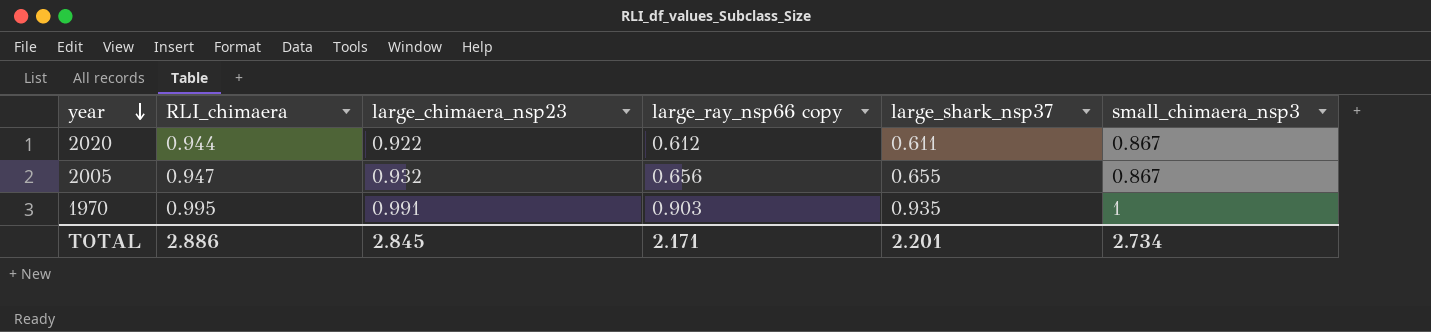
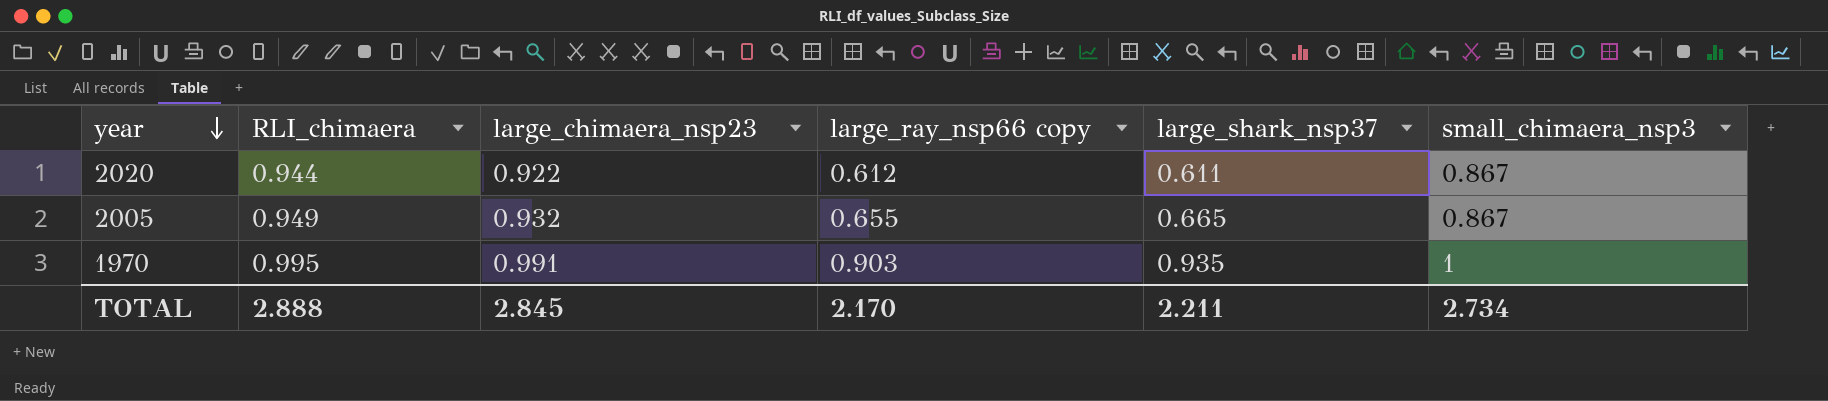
2005 | RLI_chimaera: 0.947 -> 0.949
2005 | large_ray_nsp66 copy: 0.656 -> 0.655
2005 | large_shark_nsp37: 0.655 -> 0.665
TOTAL | RLI_chimaera: 2.886 -> 2.888
TOTAL | large_ray_nsp66 copy: 2.171 -> 2.170
TOTAL | large_shark_nsp37: 2.201 -> 2.211

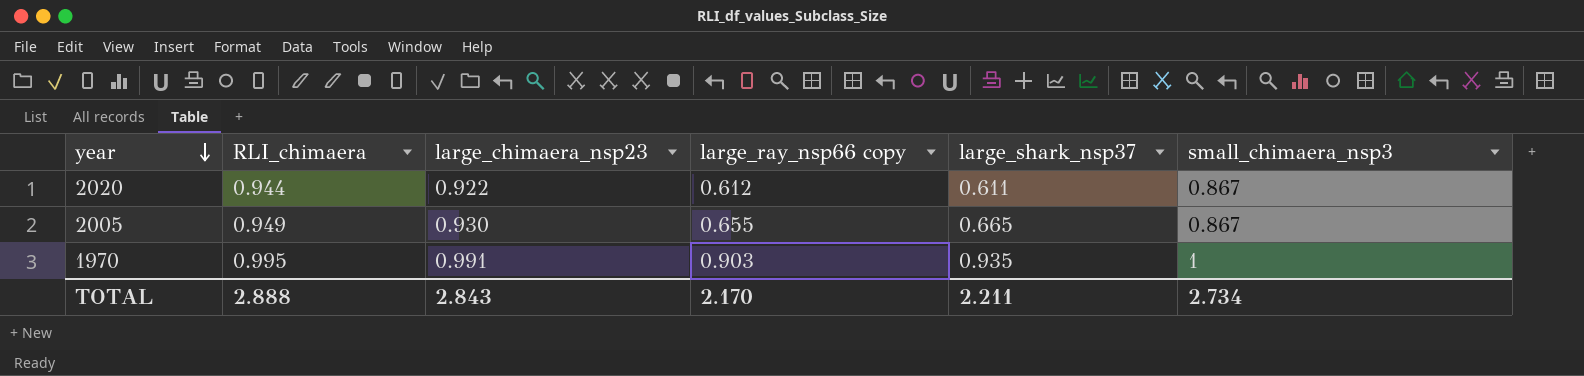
2005 | large_chimaera_nsp23: 0.932 -> 0.930
TOTAL | large_chimaera_nsp23: 2.845 -> 2.843

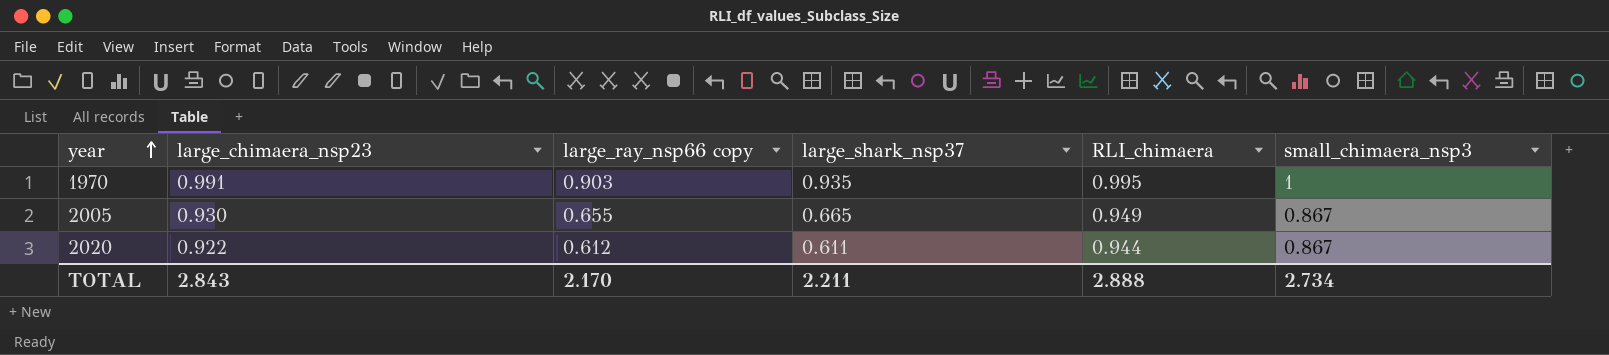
row order: year descending -> year ascending
column RLI_chimaera | position: 2 -> 5

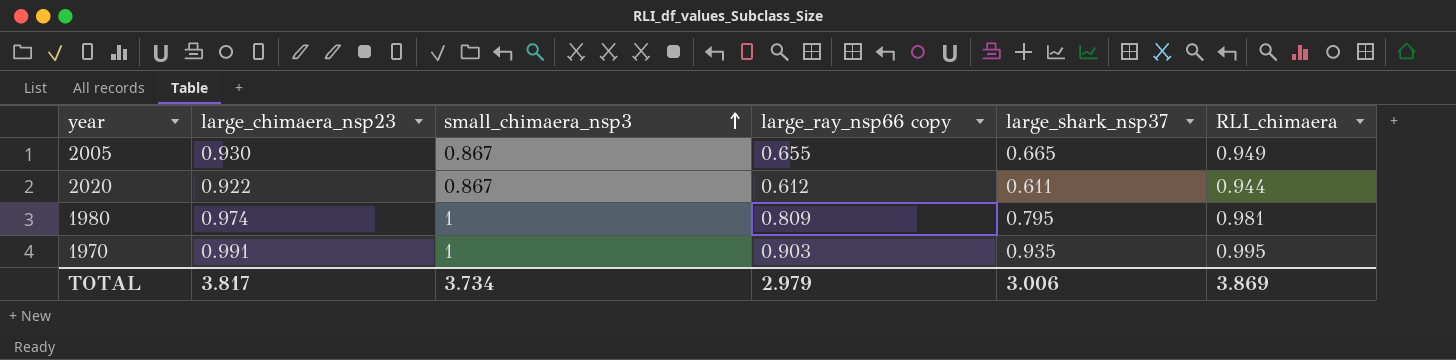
row order: year ascending -> small_chimaera_nsp3 ascending
column small_chimaera_nsp3 | position: 6 -> 3
row 1980: none -> 0.974 | 1 | 0.809 | 0.795 | 0.981
TOTAL | large_chimaera_nsp23: 2.843 -> 3.817
TOTAL | small_chimaera_nsp3: 2.734 -> 3.734
TOTAL | large_ray_nsp66 copy: 2.170 -> 2.979
TOTAL | large_shark_nsp37: 2.211 -> 3.006
TOTAL | RLI_chimaera: 2.888 -> 3.869

